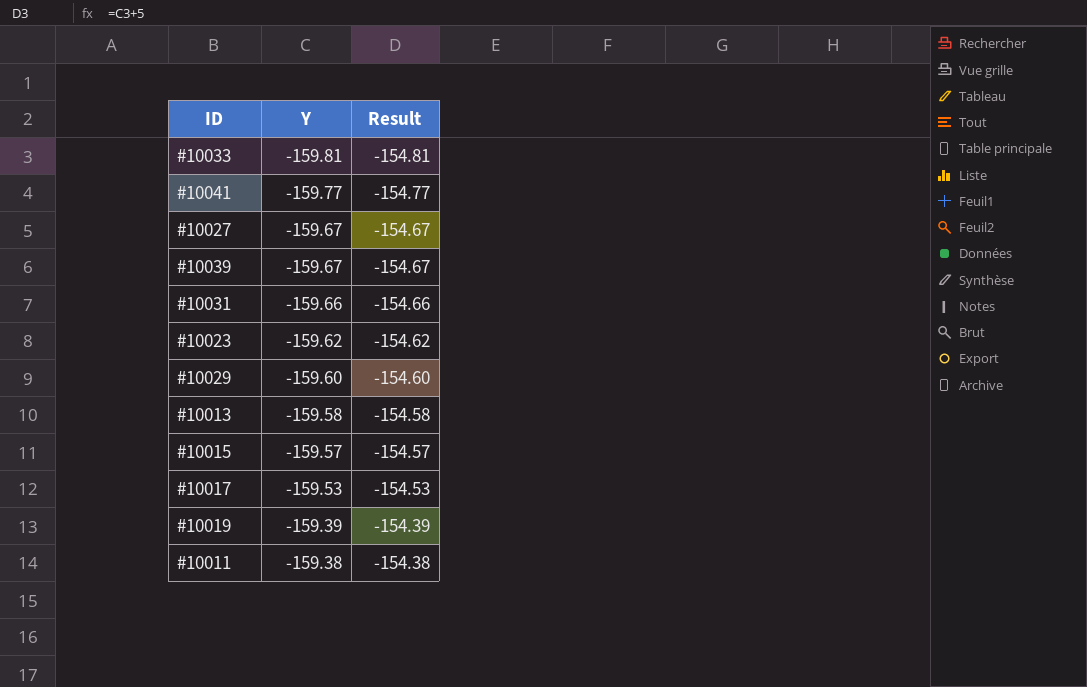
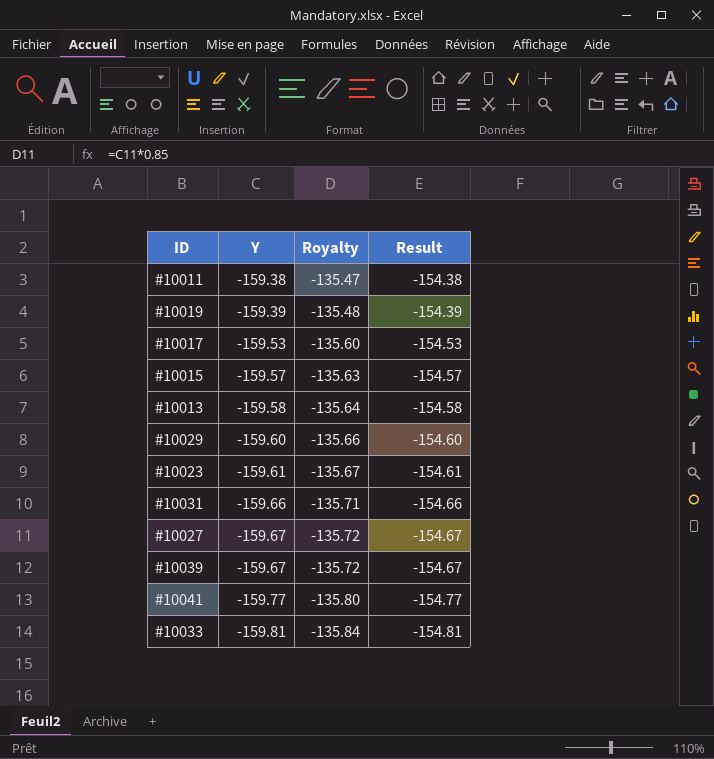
row order: Y ascending -> Y descending
column Royalty | formula: none -> [Y] * 0.85
#10023 | Y: -159.62 -> -159.61
#10023 | Result: -154.62 -> -154.61

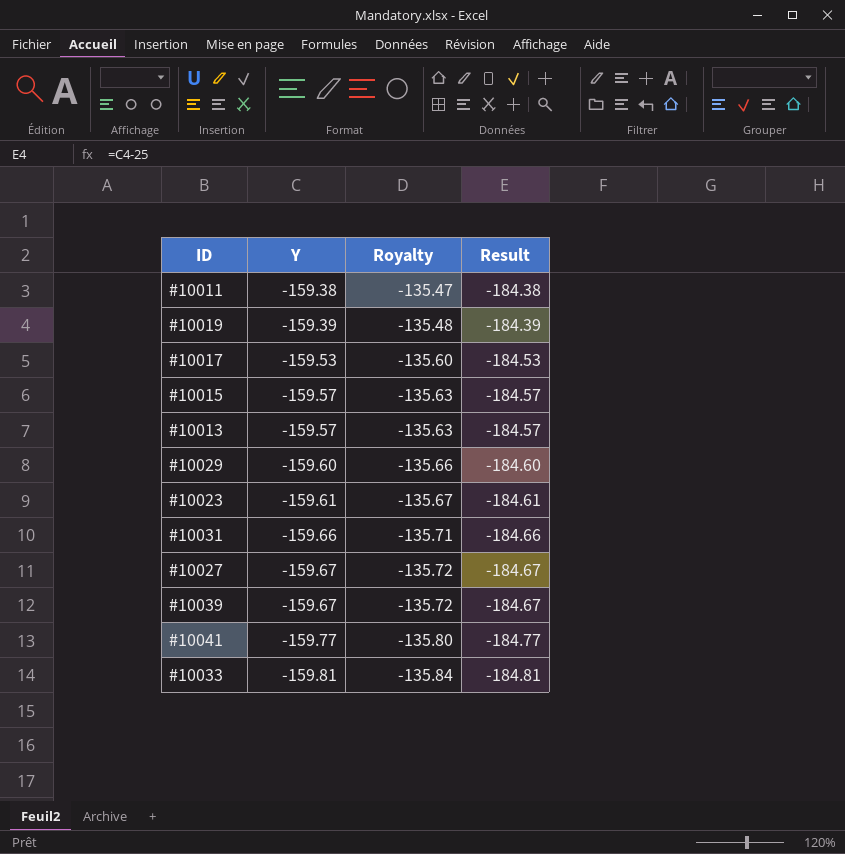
column Result | formula: [Y] + 5 -> [Y] - 25
#10013 | Y: -159.58 -> -159.57
#10013 | Royalty: -135.64 -> -135.63

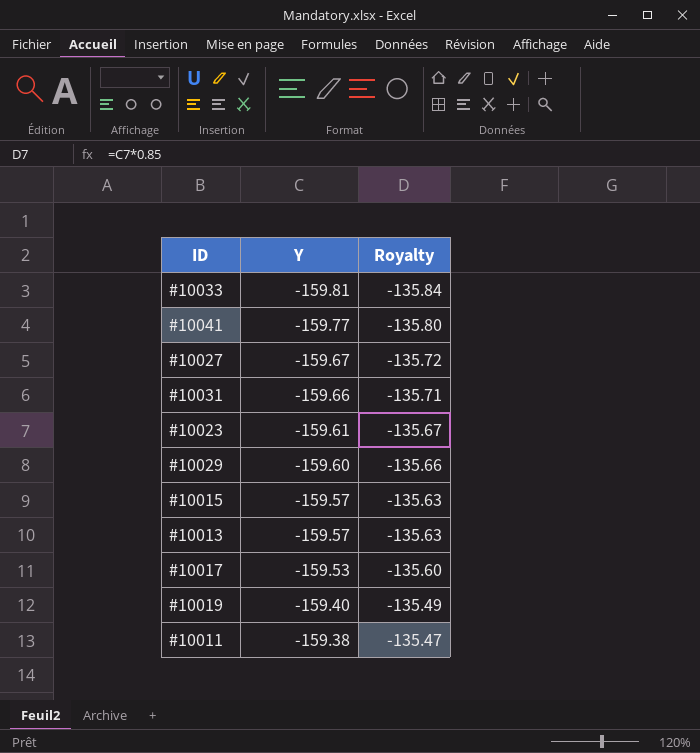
row order: Y descending -> Y ascending
column Result | formula: [Y] - 25 -> none
row #10039: -159.67 | -135.72 | -184.67 -> none
#10019 | Y: -159.39 -> -159.40
#10019 | Royalty: -135.48 -> -135.49

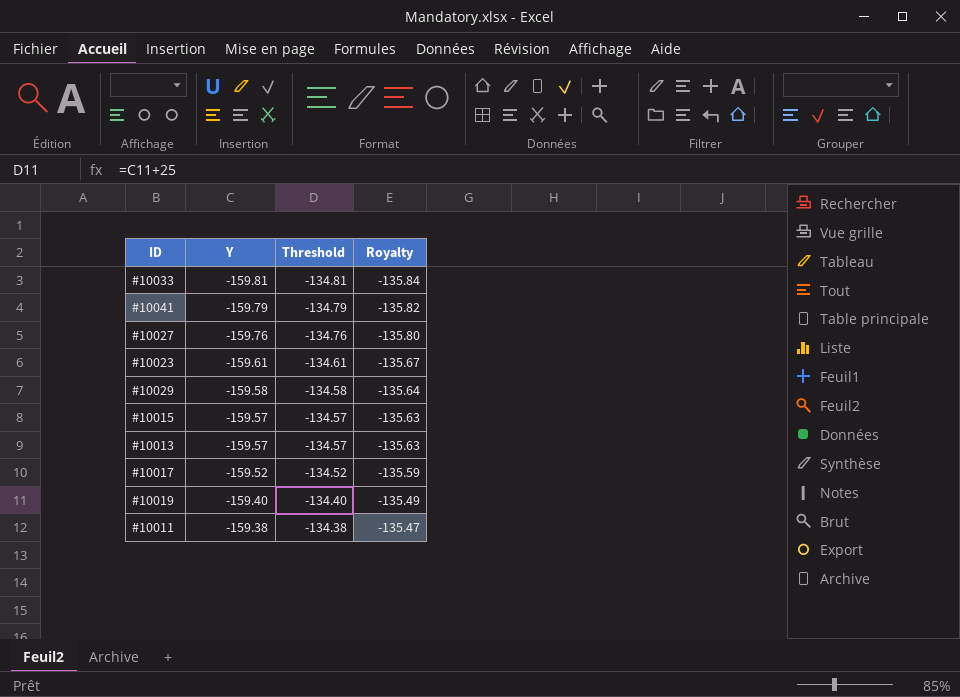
column Threshold | formula: none -> [Y] + 25
row #10031: -159.66 | -135.71 -> none
#10041 | Y: -159.77 -> -159.79
#10041 | Royalty: -135.80 -> -135.82
#10027 | Y: -159.67 -> -159.76
#10027 | Royalty: -135.72 -> -135.80
#10029 | Y: -159.60 -> -159.58
#10029 | Royalty: -135.66 -> -135.64
#10017 | Y: -159.53 -> -159.52
#10017 | Royalty: -135.60 -> -135.59

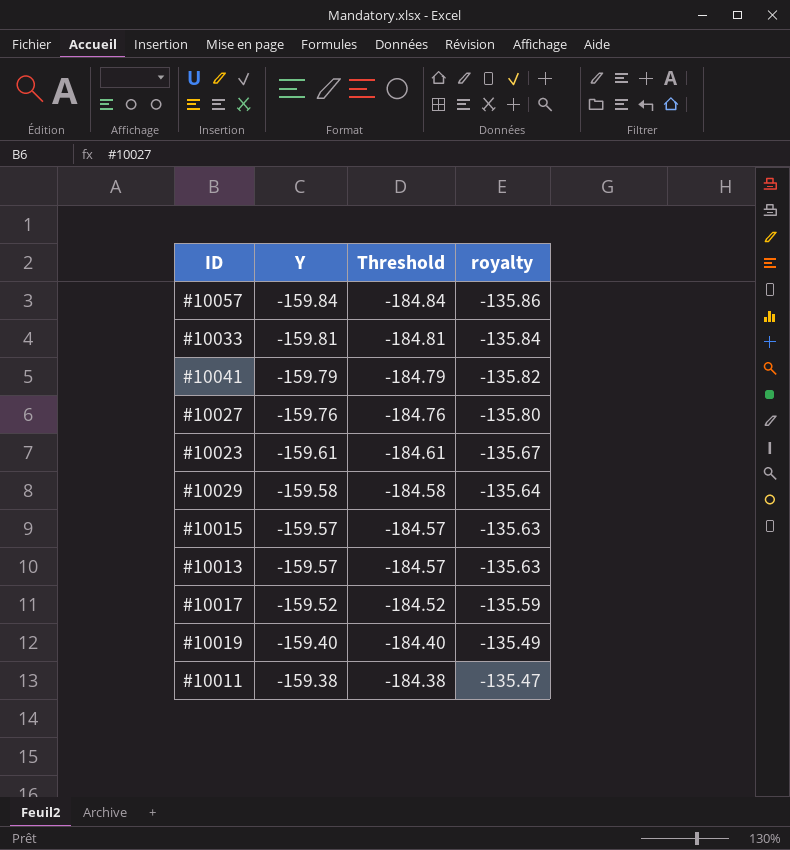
column Threshold | formula: [Y] + 25 -> [Y] - 25
column name: Royalty -> royalty
row #10057: none -> -159.84 | -184.84 | -135.86

